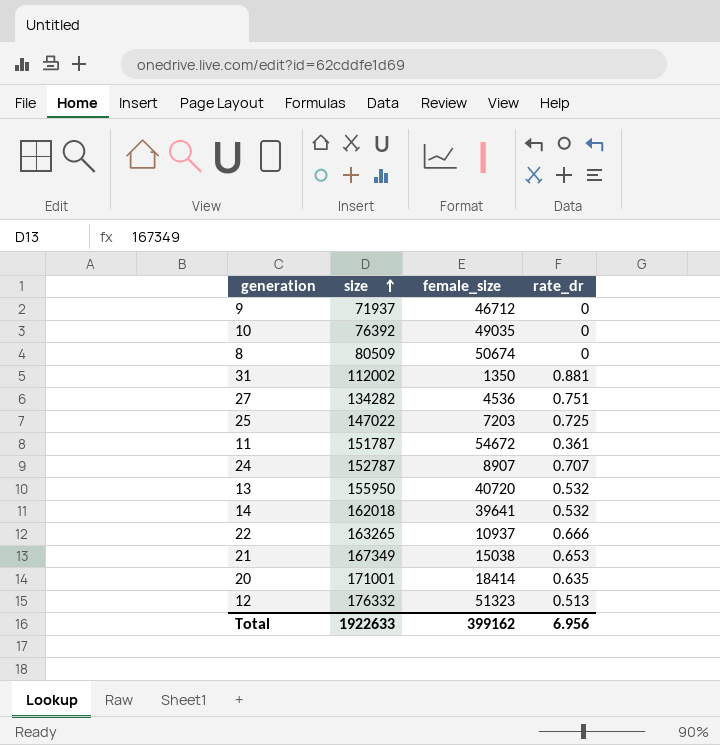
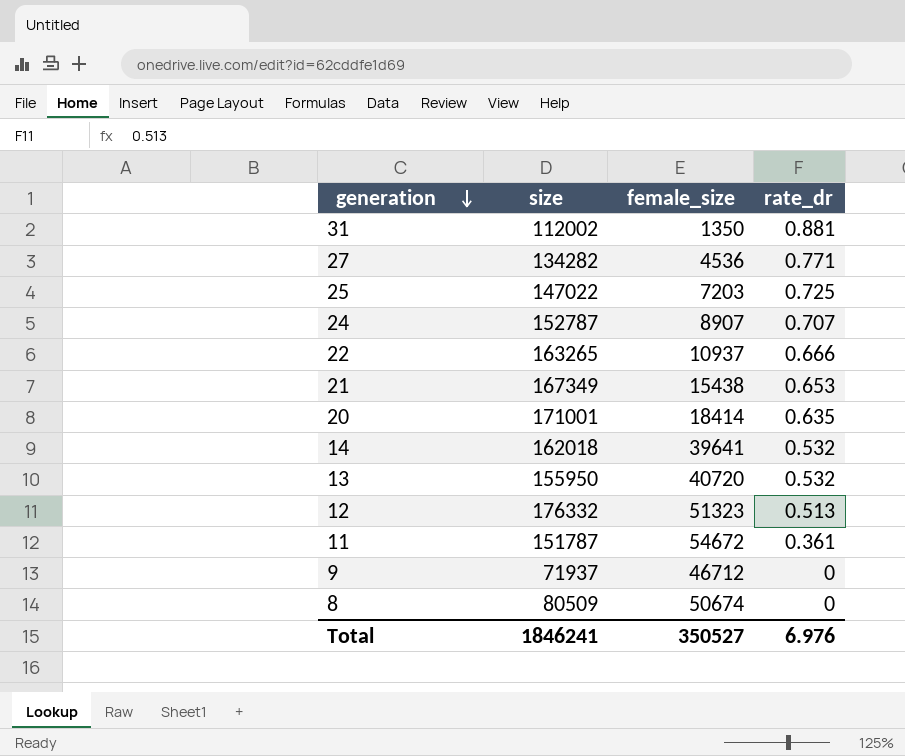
row order: size ascending -> generation descending
row 10: 76392 | 49035 | 0 -> none
27 | rate_dr: 0.751 -> 0.771
21 | female_size: 15038 -> 15438
Total | size: 1922633 -> 1846241
Total | female_size: 399162 -> 350527
Total | rate_dr: 6.956 -> 6.976

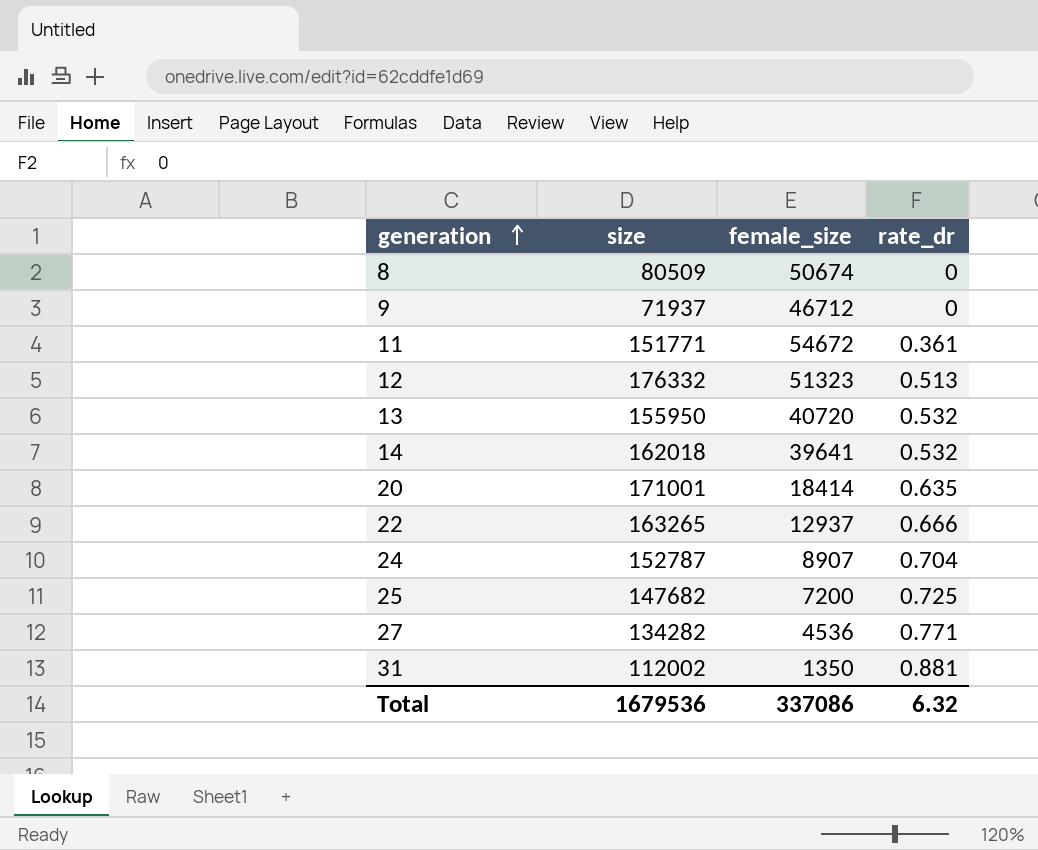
row order: generation descending -> generation ascending
row 21: 167349 | 15438 | 0.653 -> none
11 | size: 151787 -> 151771
22 | female_size: 10937 -> 12937
24 | rate_dr: 0.707 -> 0.704
25 | size: 147022 -> 147682
25 | female_size: 7203 -> 7200
Total | size: 1846241 -> 1679536
Total | female_size: 350527 -> 337086
Total | rate_dr: 6.976 -> 6.32

